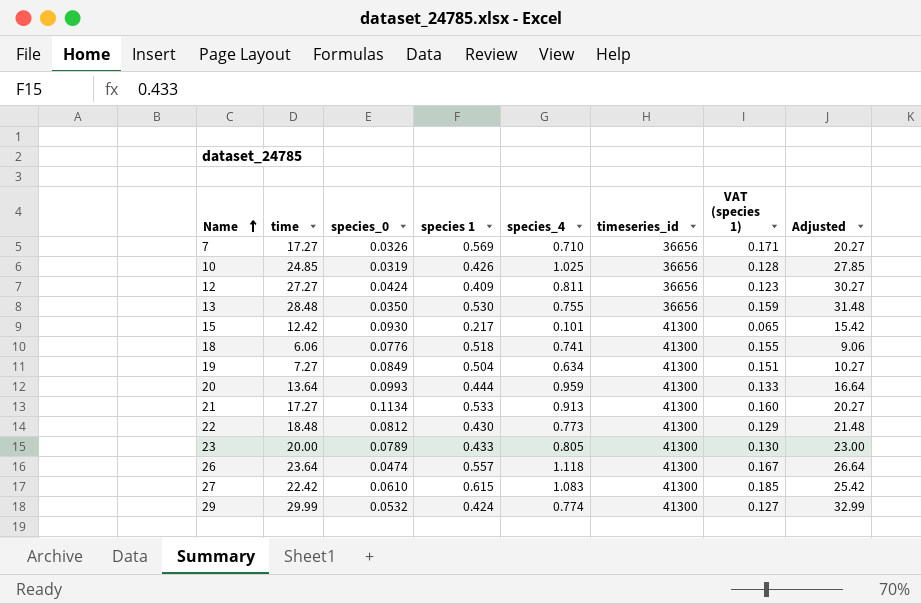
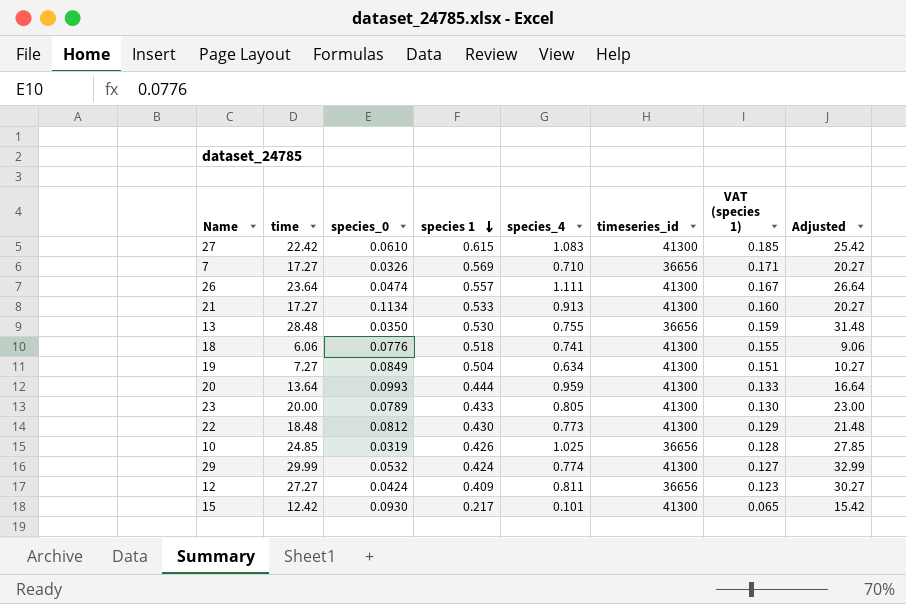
row order: Name ascending -> species 1 descending
26 | species_4: 1.118 -> 1.111

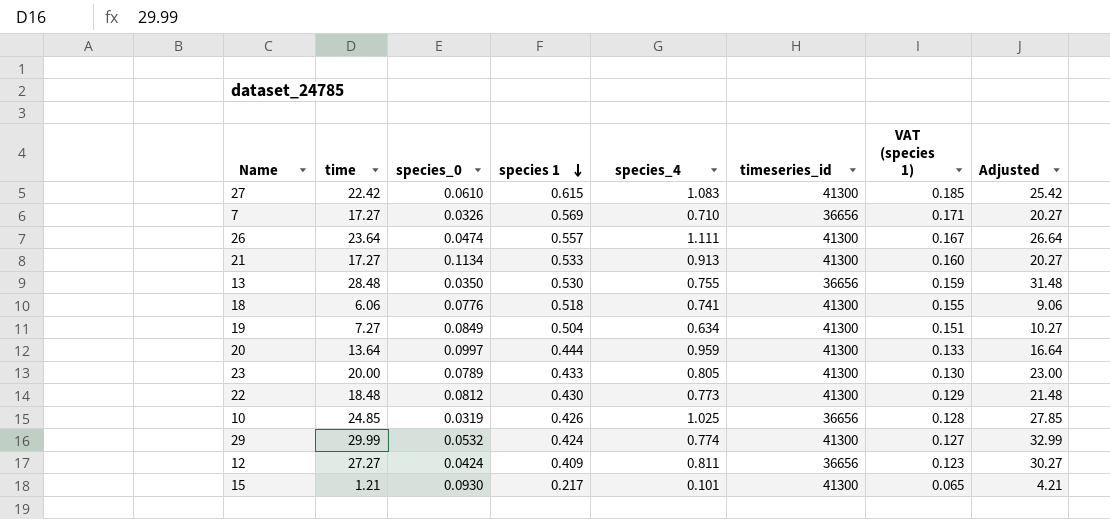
20 | species_0: 0.0993 -> 0.0997
15 | time: 12.42 -> 1.21
15 | Adjusted: 15.42 -> 4.21

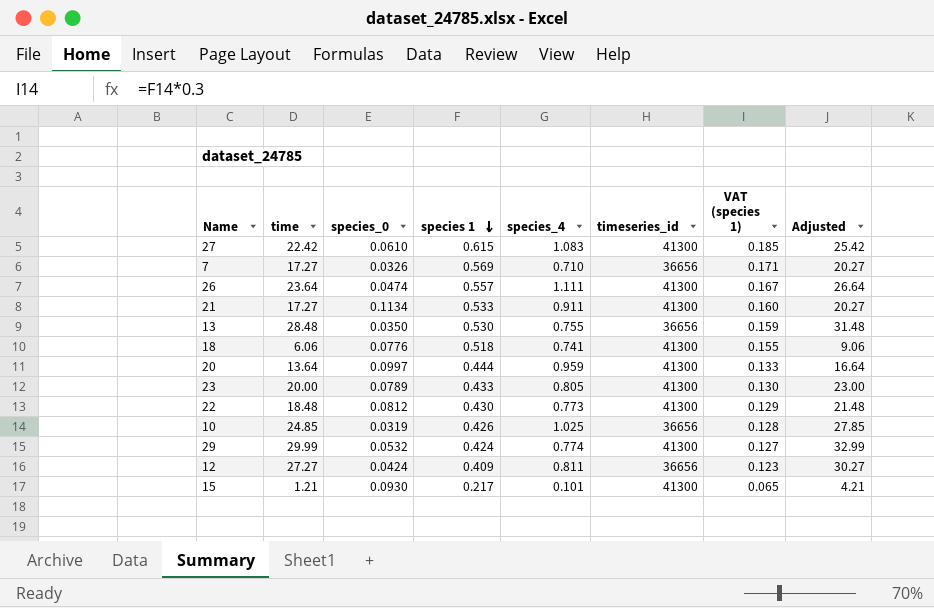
row 19: 7.27 | 0.0849 | 0.504 | 0.634 | 41300 | 0.151 | 10.27 -> none
21 | species_4: 0.913 -> 0.911

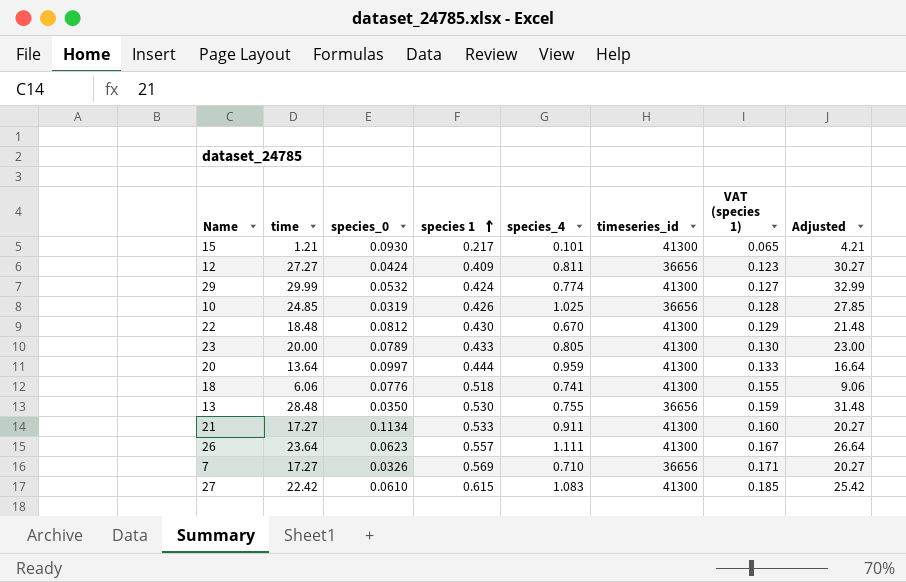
row order: species 1 descending -> species 1 ascending
22 | species_4: 0.773 -> 0.670
26 | species_0: 0.0474 -> 0.0623

